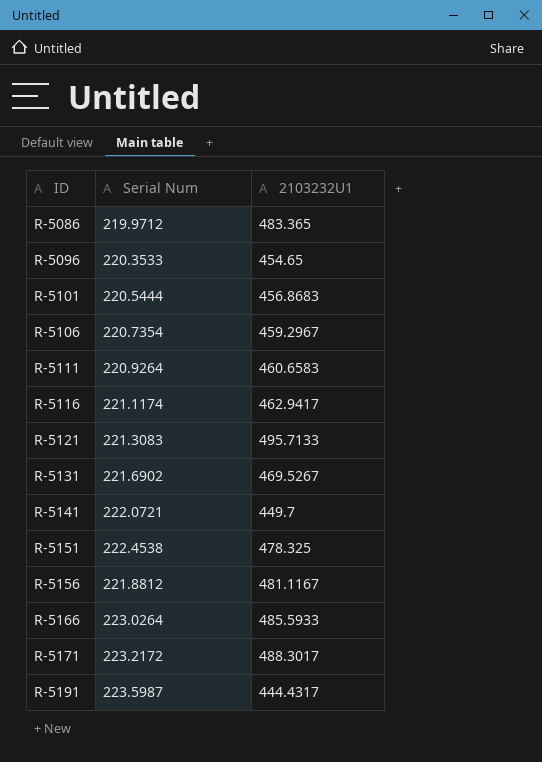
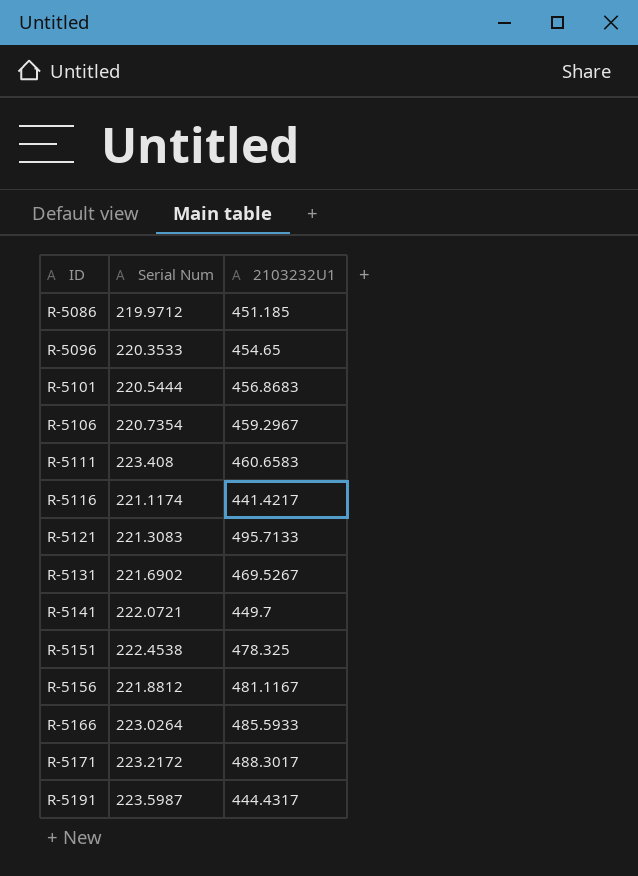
R-5086 | 2103232U1: 483.365 -> 451.185
R-5111 | Serial Num: 220.9264 -> 223.408
R-5116 | 2103232U1: 462.9417 -> 441.4217

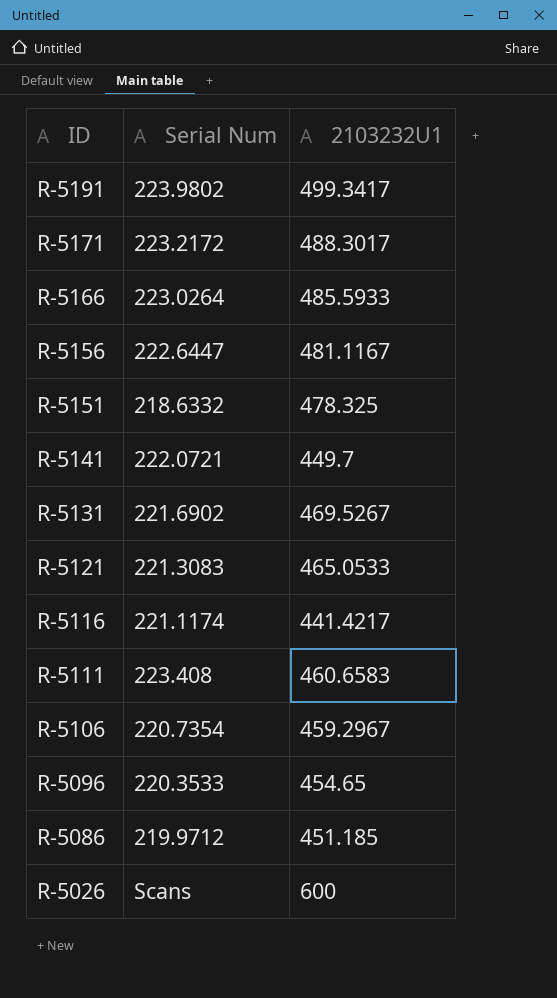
row order: ID ascending -> ID descending
row R-5101: 220.5444 | 456.8683 -> none
R-5191 | Serial Num: 223.5987 -> 223.9802
R-5191 | 2103232U1: 444.4317 -> 499.3417
R-5156 | Serial Num: 221.8812 -> 222.6447
R-5151 | Serial Num: 222.4538 -> 218.6332
R-5121 | 2103232U1: 495.7133 -> 465.0533
row R-5026: none -> Scans | 600

